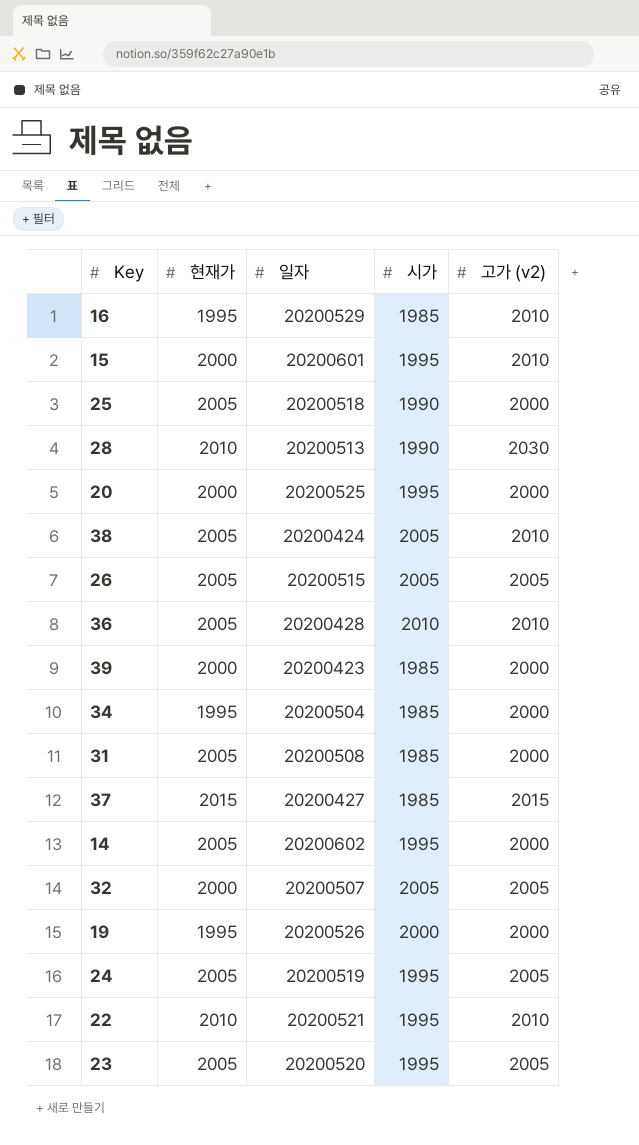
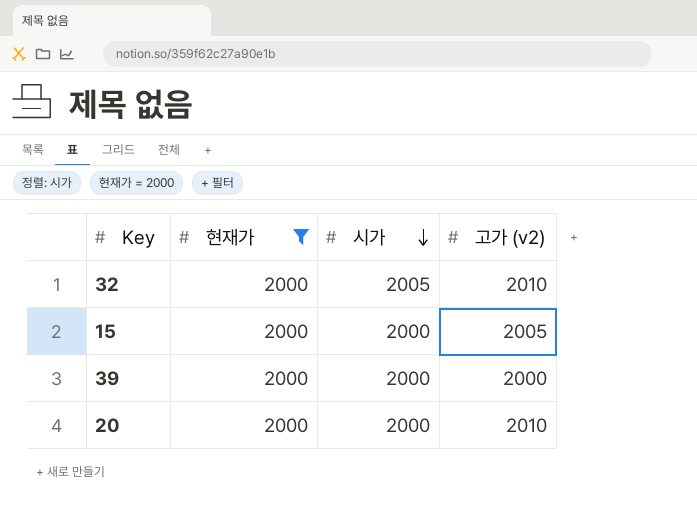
filter: none -> 현재가 = 2000
row order: none -> 시가 descending
column 일자 | position: 3 -> none
32 | 고가 (v2): 2005 -> 2010
15 | 시가: 1995 -> 2000
15 | 고가 (v2): 2010 -> 2005
39 | 시가: 1985 -> 2000
20 | 시가: 1995 -> 2000
20 | 고가 (v2): 2000 -> 2010

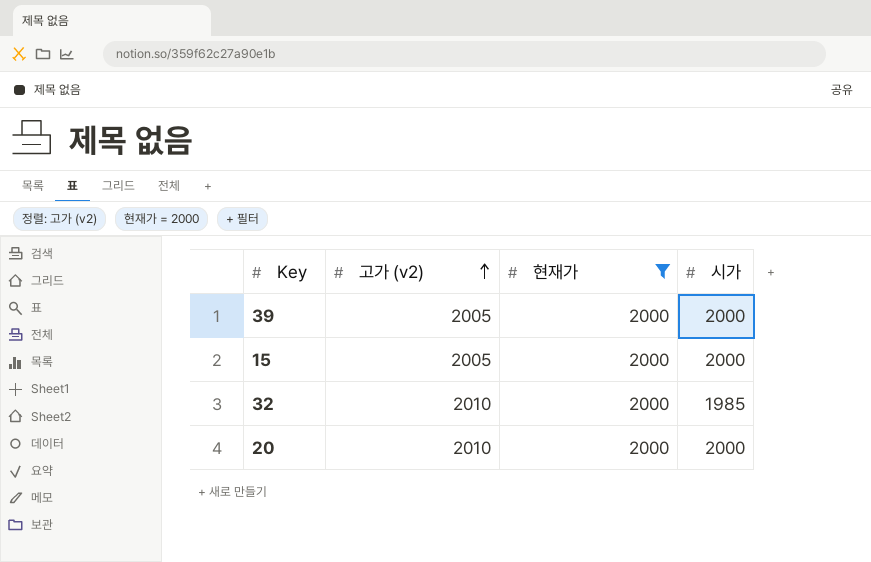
row order: 시가 descending -> 고가 (v2) ascending
column 고가 (v2) | position: 4 -> 2
39 | 고가 (v2): 2000 -> 2005
32 | 시가: 2005 -> 1985

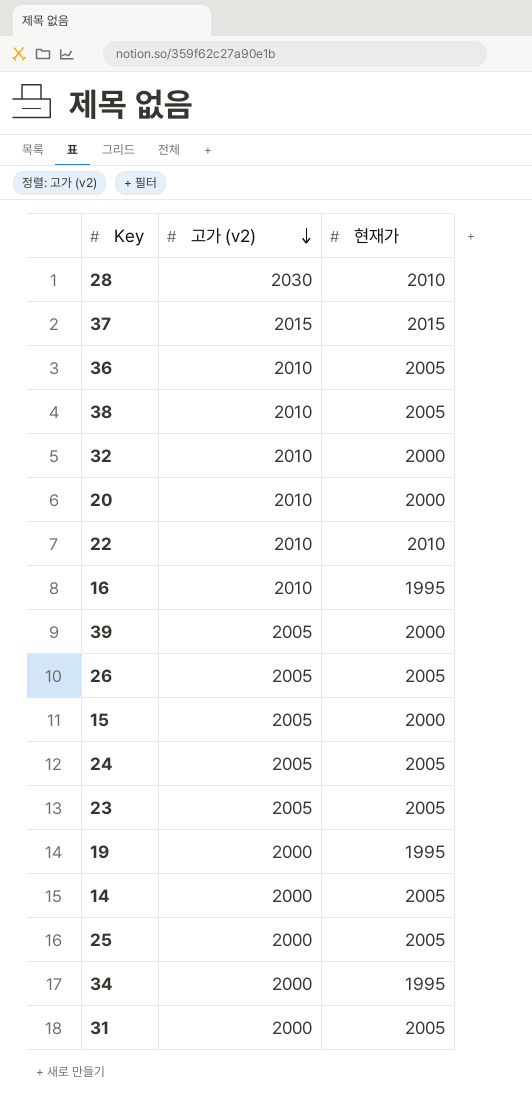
filter: 현재가 = 2000 -> none
row order: 고가 (v2) ascending -> 고가 (v2) descending
column 시가 | position: 4 -> none

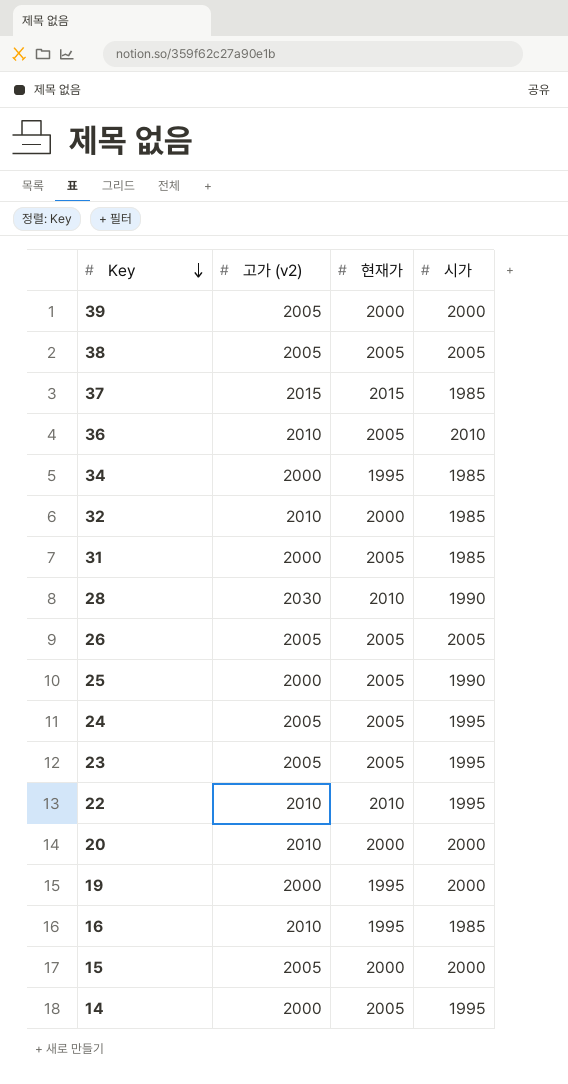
row order: 고가 (v2) descending -> Key descending
column 시가 | position: none -> 4
38 | 고가 (v2): 2010 -> 2005

